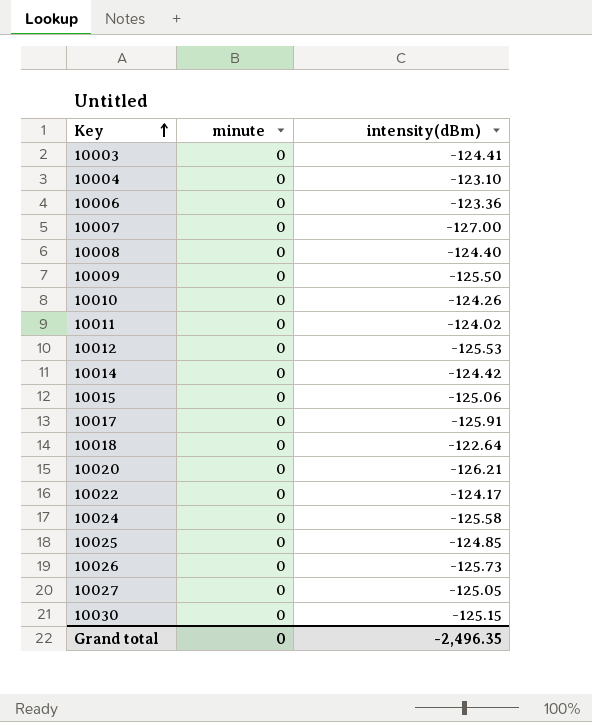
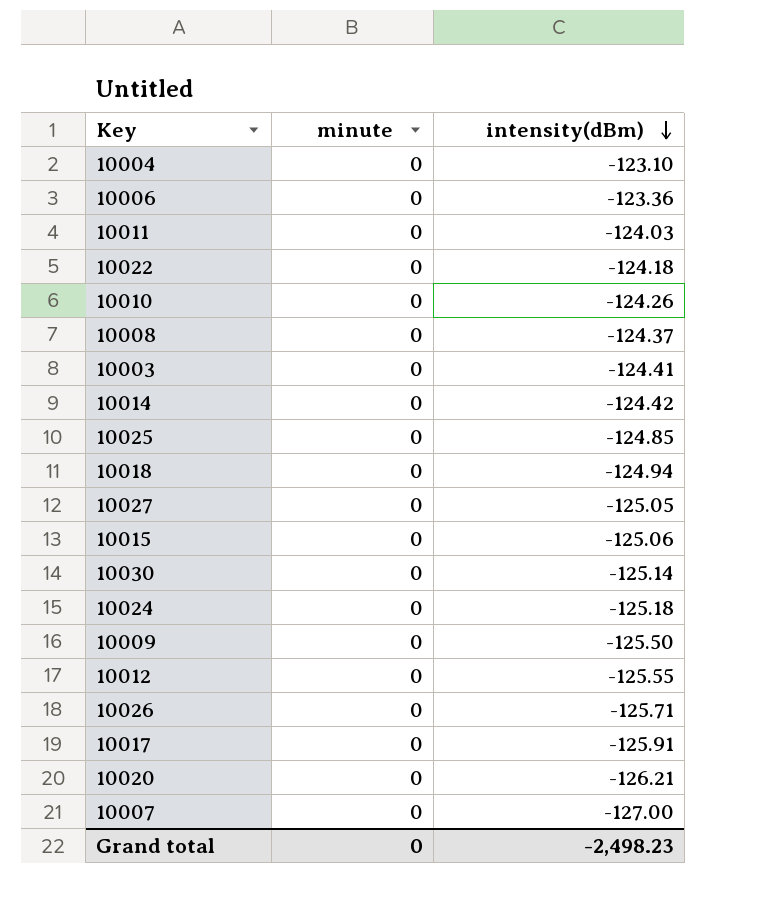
row order: Key ascending -> intensity(dBm) descending
10011 | intensity(dBm): -124.02 -> -124.03
10022 | intensity(dBm): -124.17 -> -124.18
10008 | intensity(dBm): -124.40 -> -124.37
10018 | intensity(dBm): -122.64 -> -124.94
10030 | intensity(dBm): -125.15 -> -125.14
10024 | intensity(dBm): -125.58 -> -125.18
10012 | intensity(dBm): -125.53 -> -125.55
10026 | intensity(dBm): -125.73 -> -125.71
Grand total | intensity(dBm): -2,496.35 -> -2,498.23

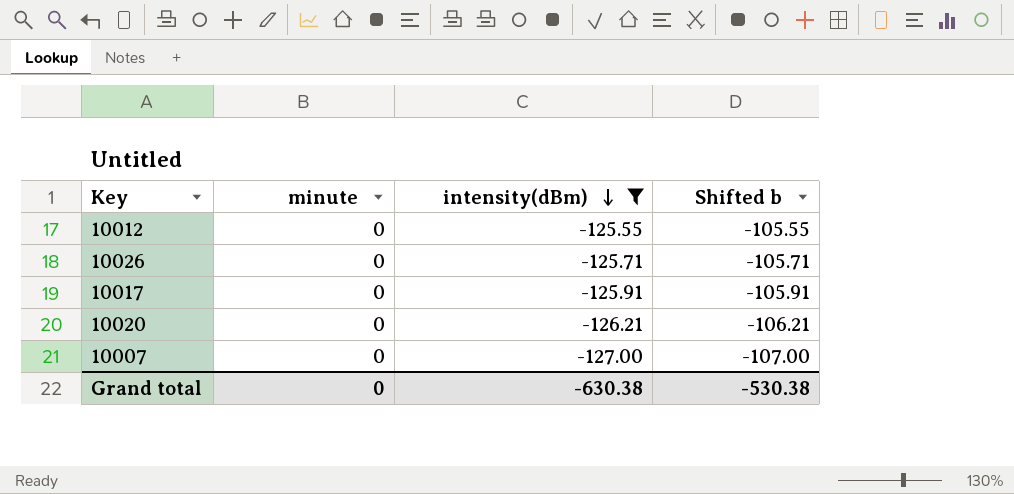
filter: none -> intensity(dBm) <= -125.55
column Shifted b | formula: none -> [intensity(dBm)] + 20
Grand total | intensity(dBm): -2,498.23 -> -630.38

